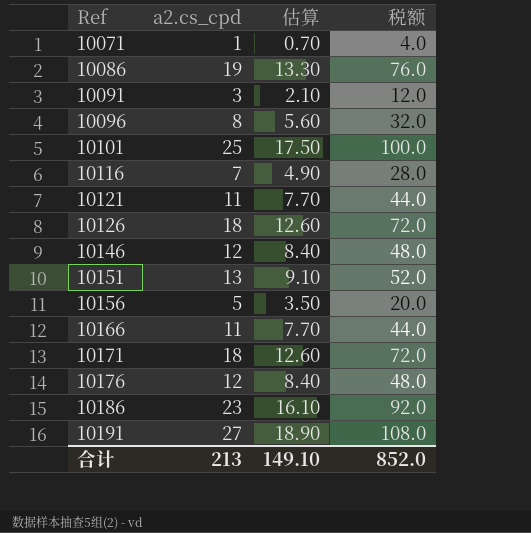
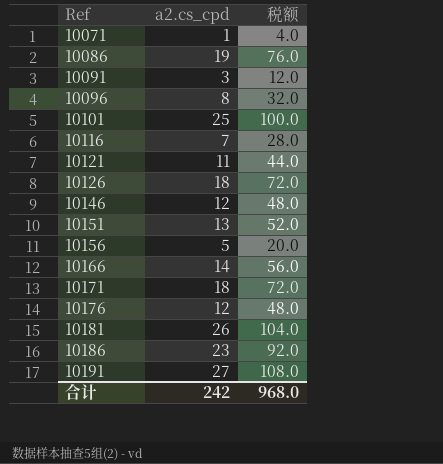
column 估算 | formula: [a2.cs_cpd] * 0.7 -> none
10166 | a2.cs_cpd: 11 -> 14
10166 | 税额: 44.0 -> 56.0
row 10181: none -> 26 | 104.0
合计 | a2.cs_cpd: 213 -> 242
合计 | 税额: 852.0 -> 968.0

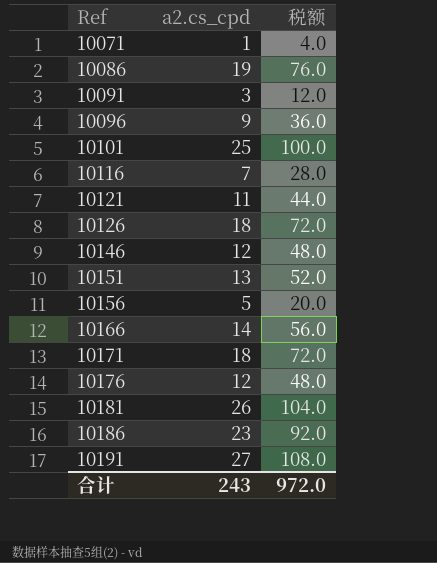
10096 | a2.cs_cpd: 8 -> 9
10096 | 税额: 32.0 -> 36.0
合计 | a2.cs_cpd: 242 -> 243
合计 | 税额: 968.0 -> 972.0

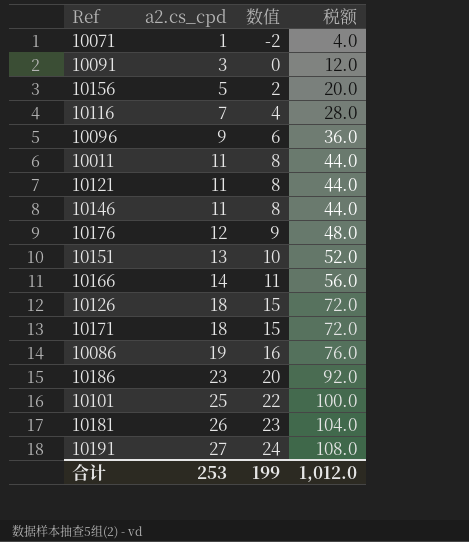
row order: Ref ascending -> a2.cs_cpd ascending
column 数值 | formula: none -> [a2.cs_cpd] - 3
row 10011: none -> 11 | 8 | 44.0
10146 | a2.cs_cpd: 12 -> 11
10146 | 税额: 48.0 -> 44.0
合计 | a2.cs_cpd: 243 -> 253
合计 | 税额: 972.0 -> 1,012.0

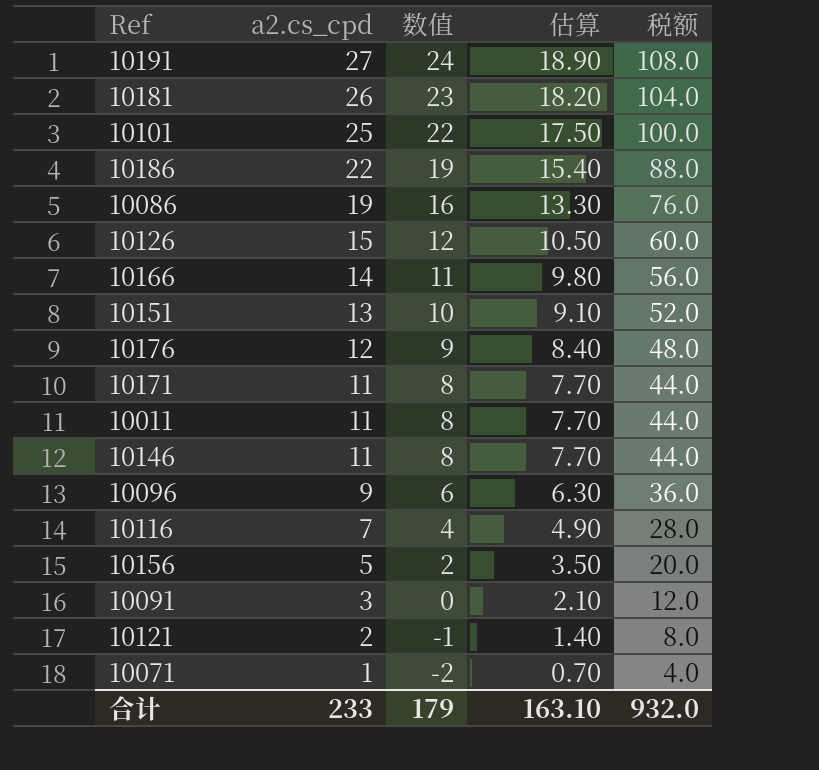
row order: a2.cs_cpd ascending -> a2.cs_cpd descending
column 估算 | formula: none -> [a2.cs_cpd] * 0.7
10186 | a2.cs_cpd: 23 -> 22
10186 | 数值: 20 -> 19
10186 | 税额: 92.0 -> 88.0
10126 | a2.cs_cpd: 18 -> 15
10126 | 数值: 15 -> 12
10126 | 税额: 72.0 -> 60.0
10171 | a2.cs_cpd: 18 -> 11
10171 | 数值: 15 -> 8
10171 | 税额: 72.0 -> 44.0
10121 | a2.cs_cpd: 11 -> 2
10121 | 数值: 8 -> -1
10121 | 税额: 44.0 -> 8.0
合计 | a2.cs_cpd: 253 -> 233
合计 | 数值: 199 -> 179
合计 | 税额: 1,012.0 -> 932.0

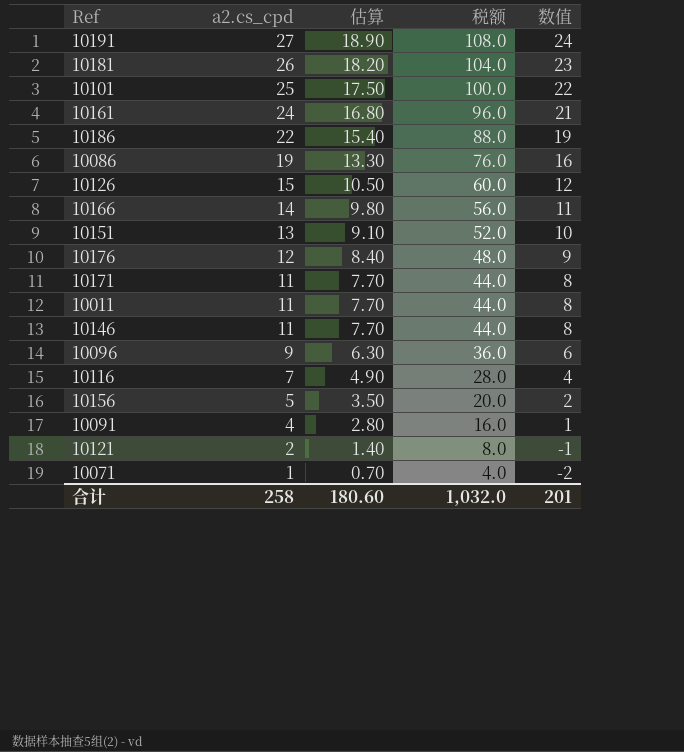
column 数值 | position: 3 -> 5
row 10161: none -> 24 | 16.80 | 96.0 | 21
10091 | a2.cs_cpd: 3 -> 4
10091 | 估算: 2.10 -> 2.80
10091 | 税额: 12.0 -> 16.0
10091 | 数值: 0 -> 1
合计 | a2.cs_cpd: 233 -> 258
合计 | 估算: 163.10 -> 180.60
合计 | 税额: 932.0 -> 1,032.0
合计 | 数值: 179 -> 201

